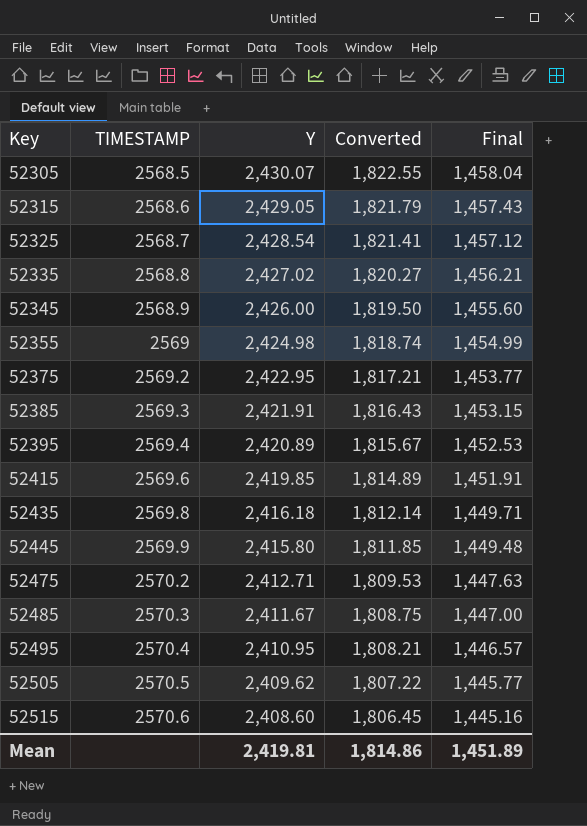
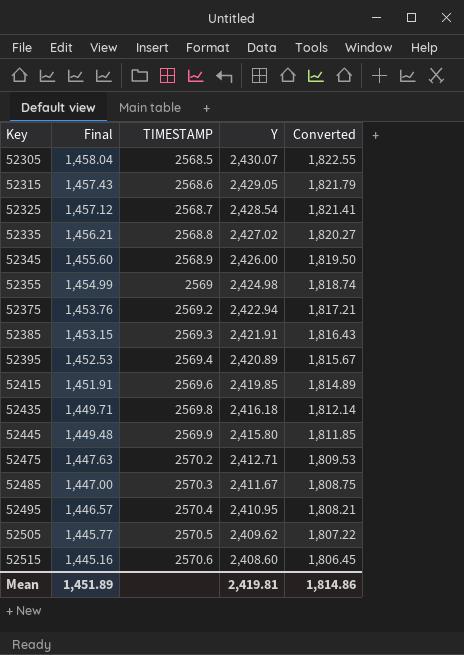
column Final | position: 5 -> 2
52375 | Final: 1,453.77 -> 1,453.76
52375 | Y: 2,422.95 -> 2,422.94

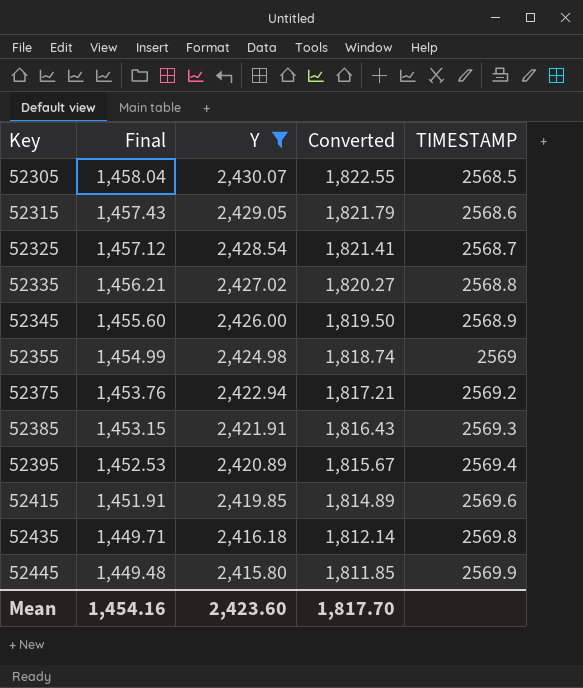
filter: none -> Y >= 2,415.80
column TIMESTAMP | position: 3 -> 5
Mean | Final: 1,451.89 -> 1,454.16
Mean | Y: 2,419.81 -> 2,423.60
Mean | Converted: 1,814.86 -> 1,817.70

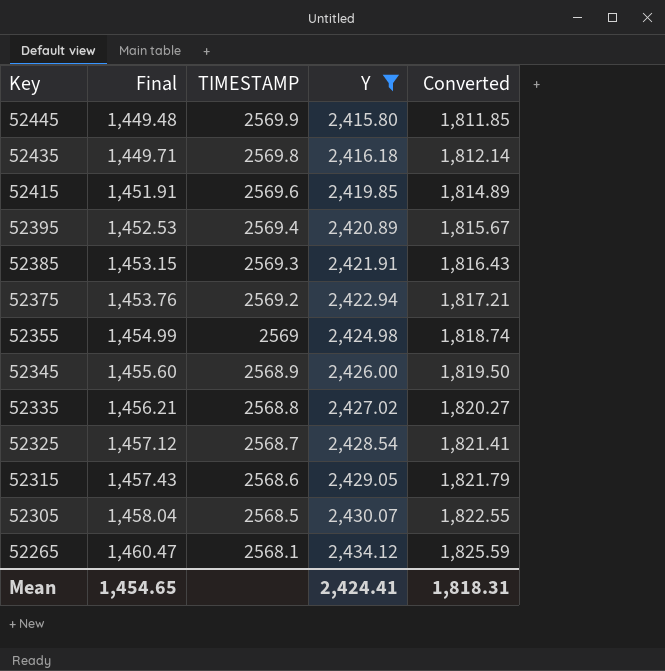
row order: Key ascending -> Key descending
column TIMESTAMP | position: 5 -> 3
row 52265: none -> 1,460.47 | 2568.1 | 2,434.12 | 1,825.59
Mean | Final: 1,454.16 -> 1,454.65
Mean | Y: 2,423.60 -> 2,424.41
Mean | Converted: 1,817.70 -> 1,818.31

